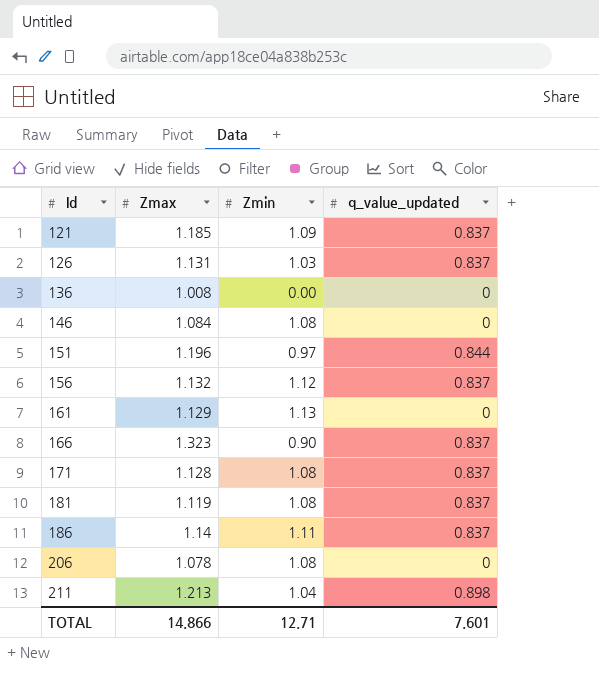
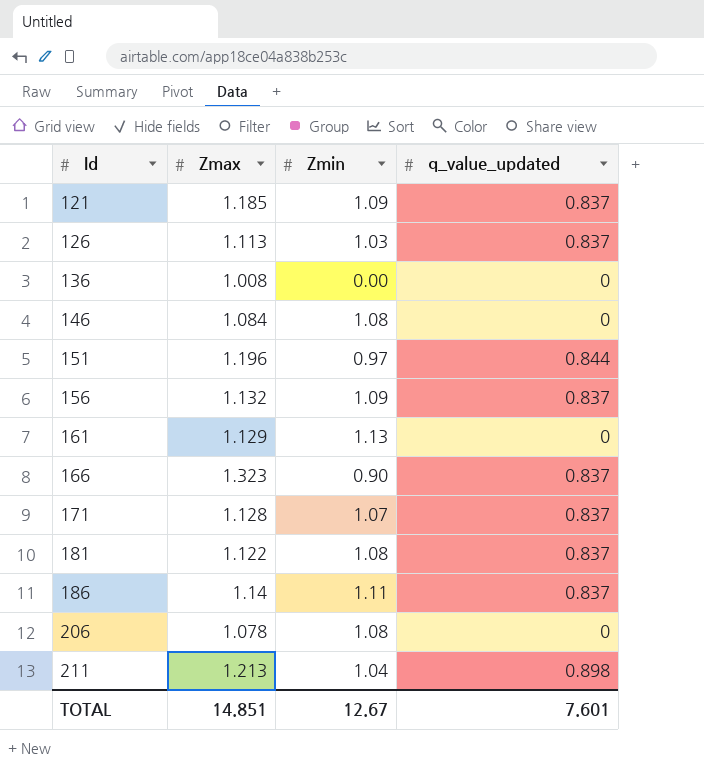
126 | Zmax: 1.131 -> 1.113
156 | Zmin: 1.12 -> 1.09
171 | Zmin: 1.08 -> 1.07
181 | Zmax: 1.119 -> 1.122
TOTAL | Zmax: 14.866 -> 14.851
TOTAL | Zmin: 12.71 -> 12.67

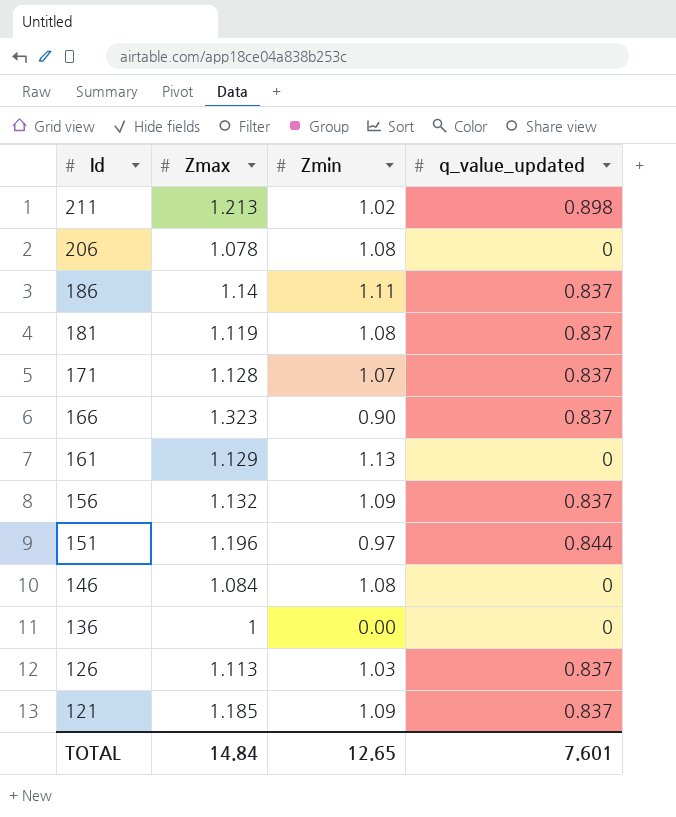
row order: Id ascending -> Id descending
211 | Zmin: 1.04 -> 1.02
181 | Zmax: 1.122 -> 1.119
136 | Zmax: 1.008 -> 1
TOTAL | Zmax: 14.851 -> 14.84
TOTAL | Zmin: 12.67 -> 12.65

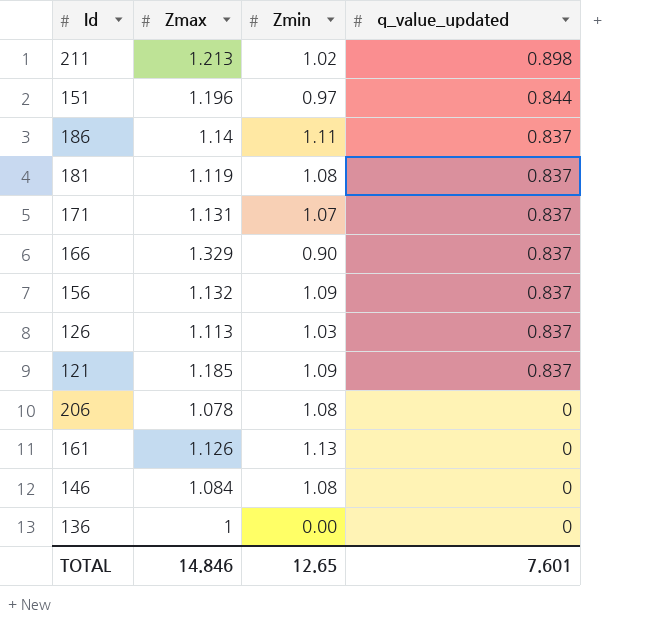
row order: Id descending -> q_value_updated descending
171 | Zmax: 1.128 -> 1.131
166 | Zmax: 1.323 -> 1.329
161 | Zmax: 1.129 -> 1.126
TOTAL | Zmax: 14.84 -> 14.846

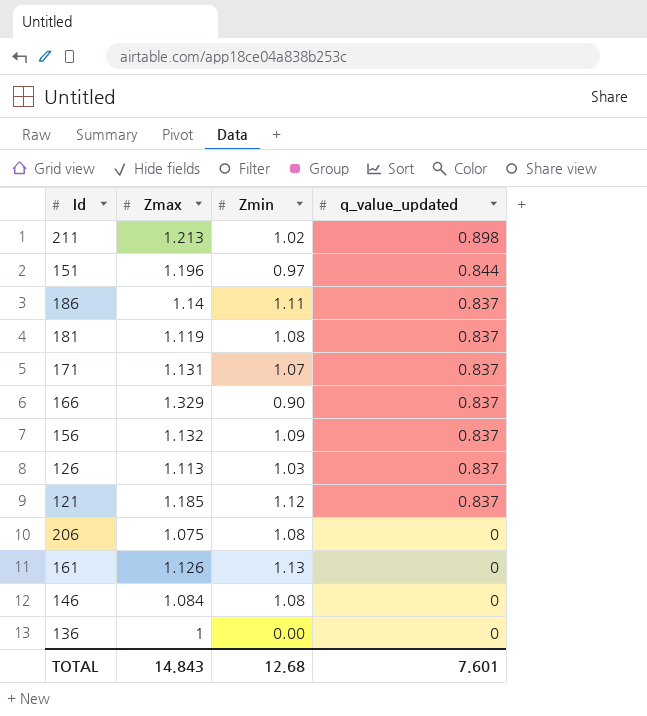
121 | Zmin: 1.09 -> 1.12
206 | Zmax: 1.078 -> 1.075
TOTAL | Zmax: 14.846 -> 14.843
TOTAL | Zmin: 12.65 -> 12.68

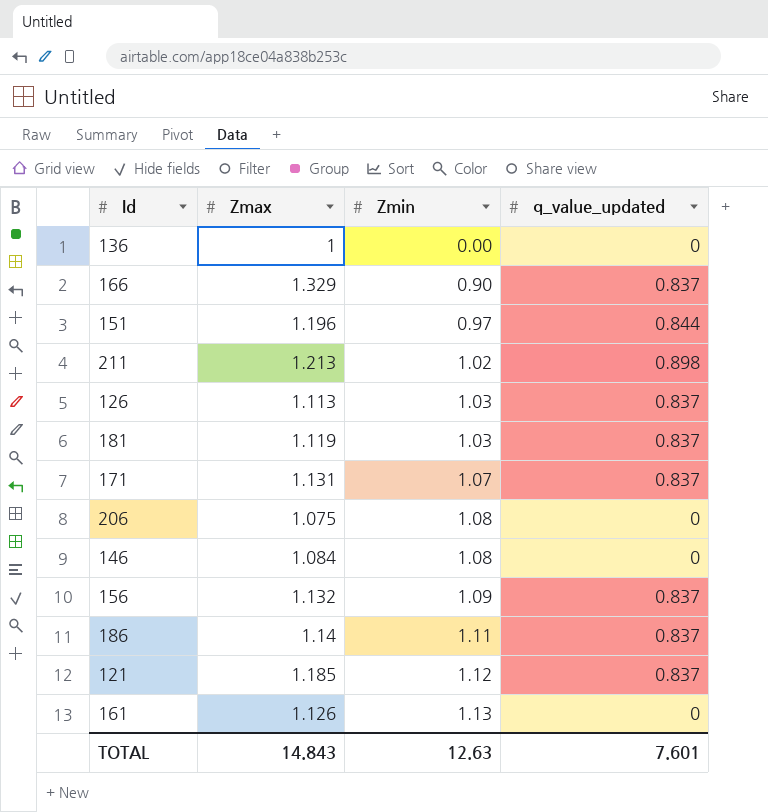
row order: q_value_updated descending -> Zmin ascending
181 | Zmin: 1.08 -> 1.03
TOTAL | Zmin: 12.68 -> 12.63

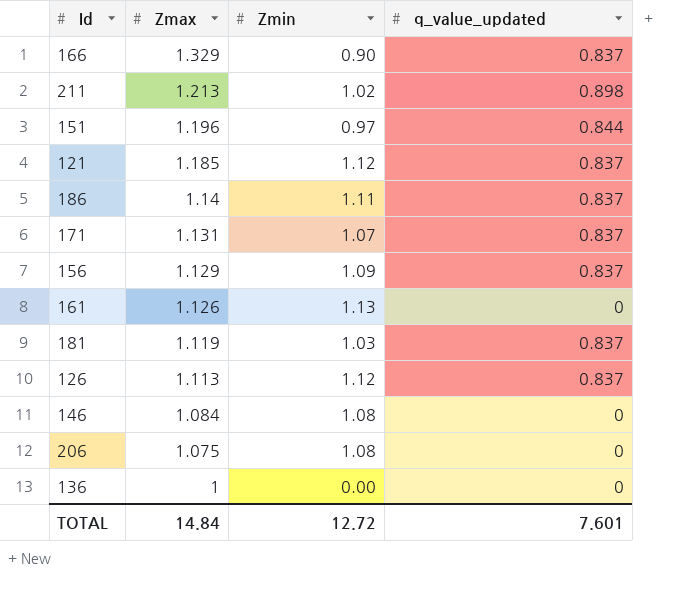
row order: Zmin ascending -> Zmax descending
156 | Zmax: 1.132 -> 1.129
126 | Zmin: 1.03 -> 1.12
TOTAL | Zmax: 14.843 -> 14.84
TOTAL | Zmin: 12.63 -> 12.72

